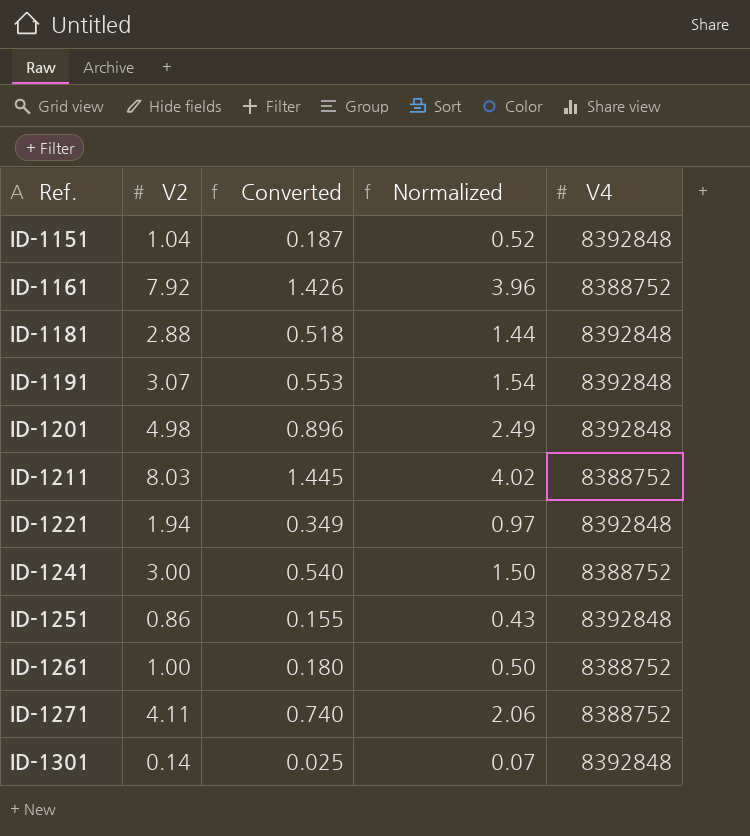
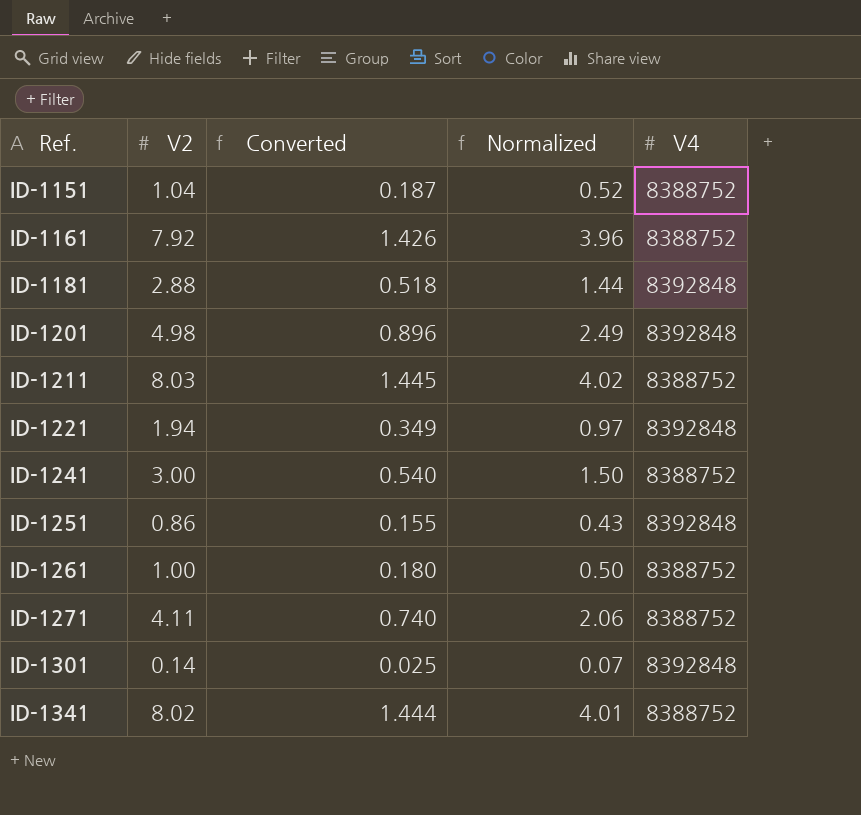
row ID-1191: 3.07 | 0.553 | 1.54 | 8392848 -> none
ID-1151 | V4: 8392848 -> 8388752
row ID-1341: none -> 8.02 | 1.444 | 4.01 | 8388752

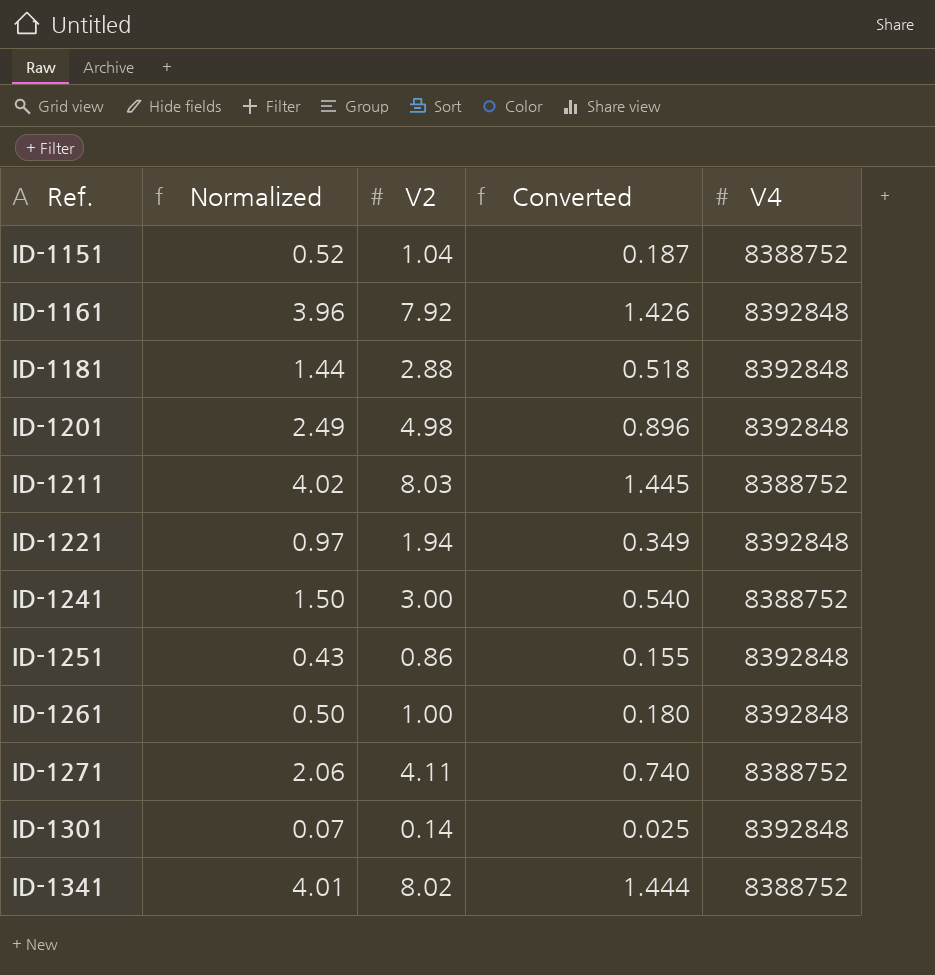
column Normalized | position: 4 -> 2
ID-1161 | V4: 8388752 -> 8392848
ID-1261 | V4: 8388752 -> 8392848

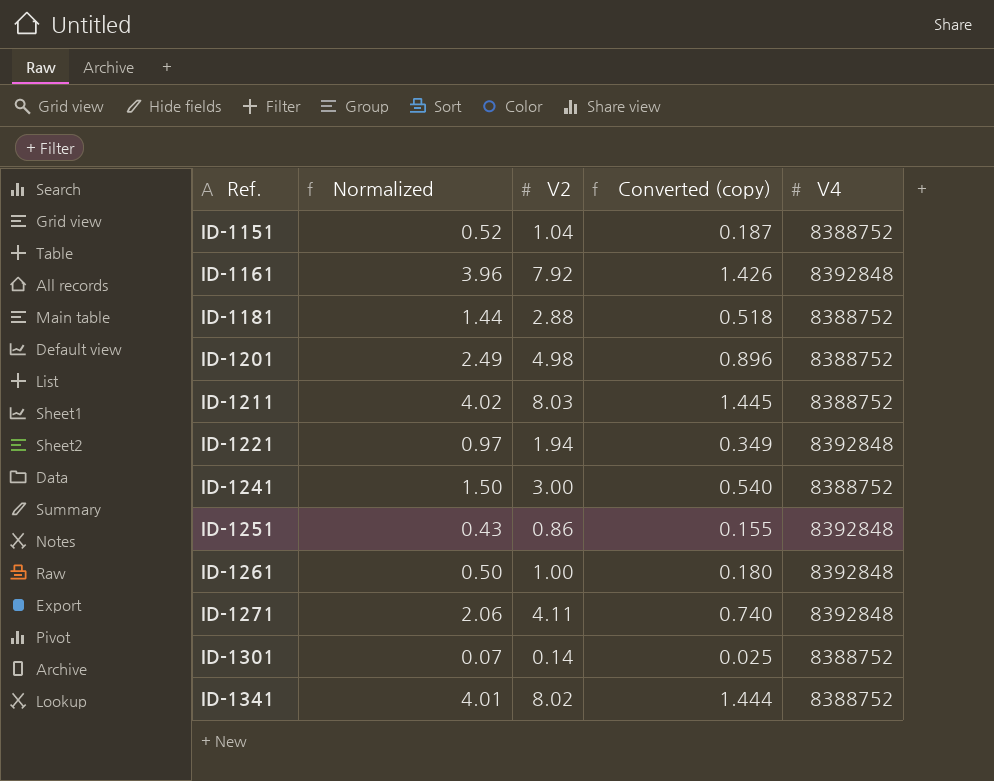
column name: Converted -> Converted (copy)
ID-1181 | V4: 8392848 -> 8388752
ID-1201 | V4: 8392848 -> 8388752
ID-1271 | V4: 8388752 -> 8392848
ID-1301 | V4: 8392848 -> 8388752

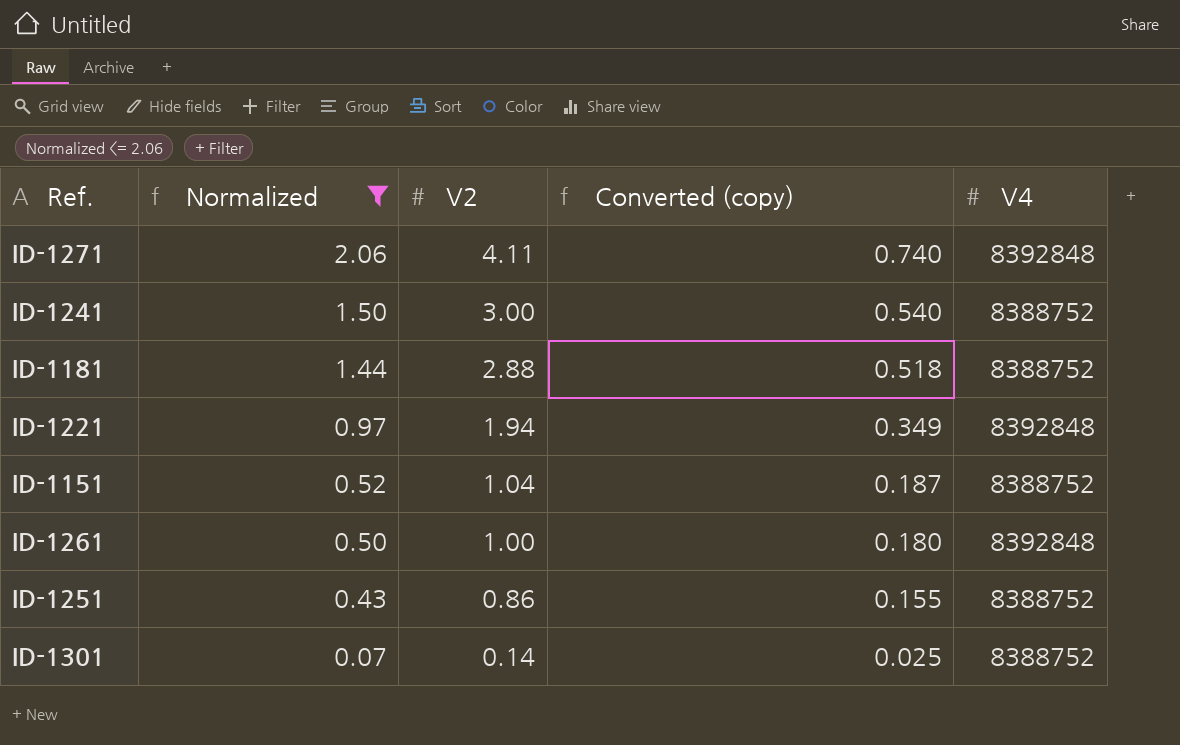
filter: none -> Normalized <= 2.06
row order: Ref. ascending -> Normalized descending
ID-1251 | V4: 8392848 -> 8388752

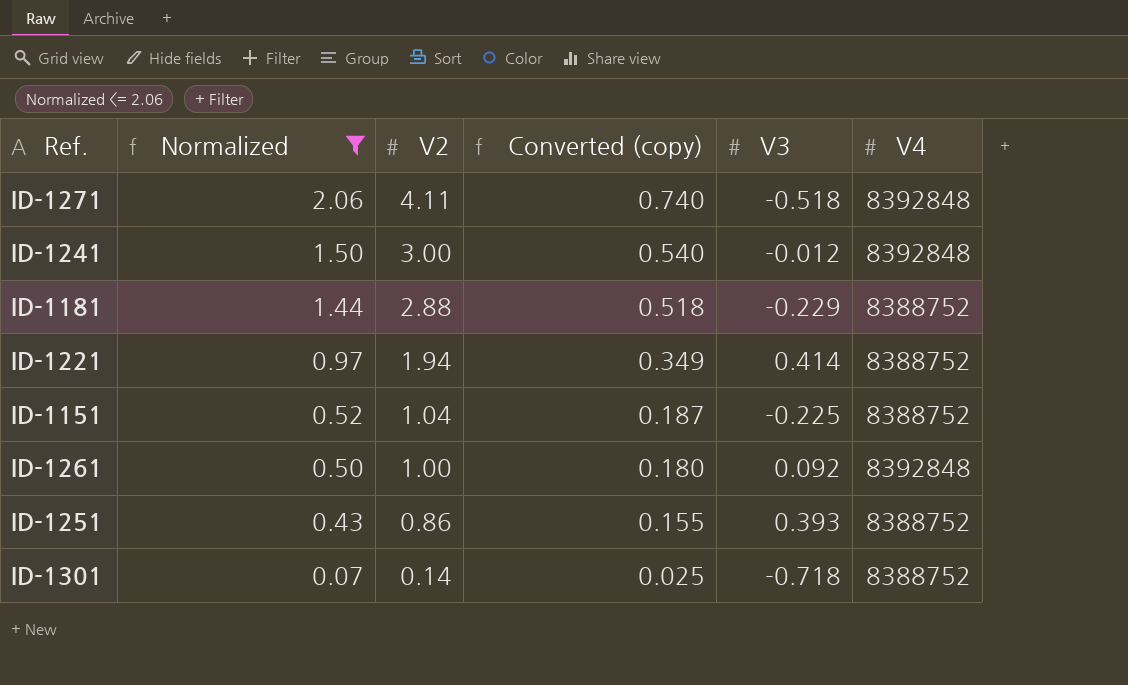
column V3 | position: none -> 5
ID-1241 | V4: 8388752 -> 8392848
ID-1221 | V4: 8392848 -> 8388752

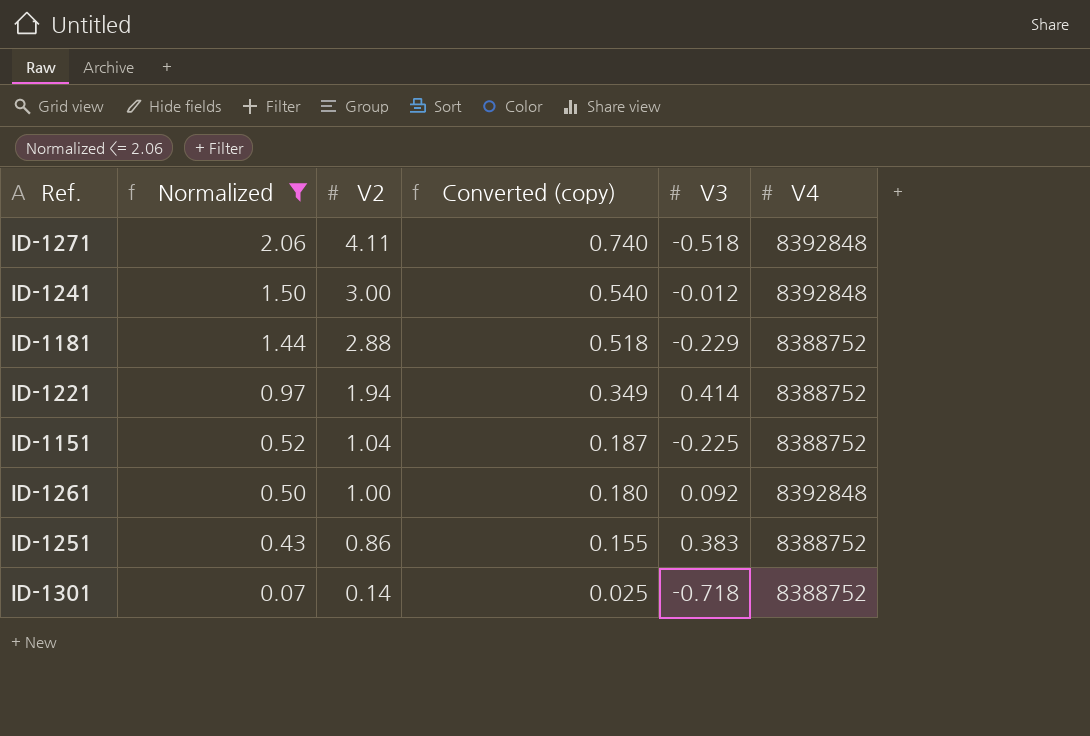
ID-1251 | V3: 0.393 -> 0.383

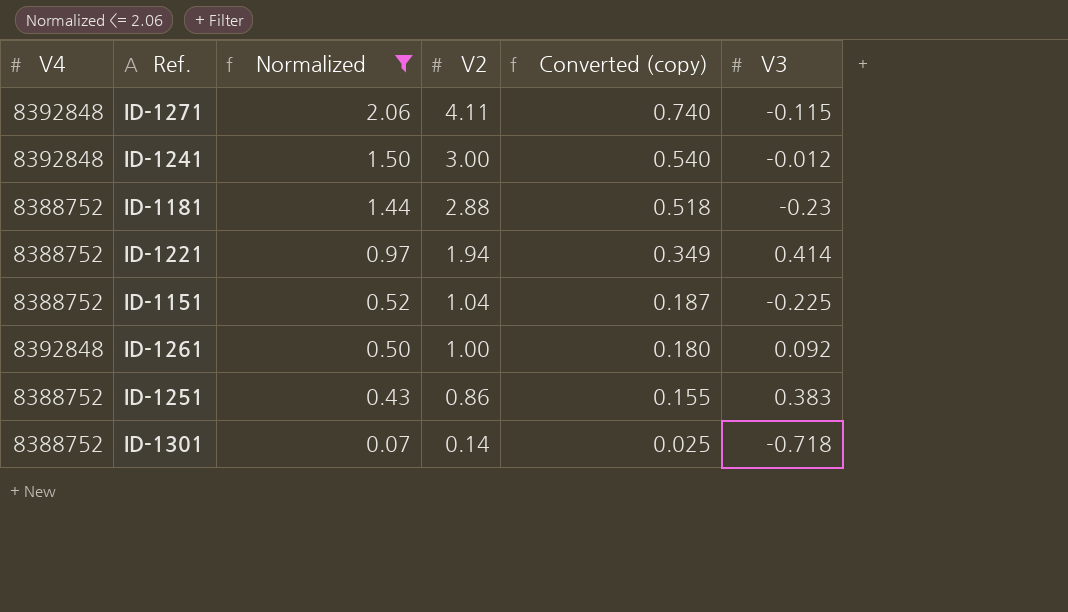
column V4 | position: 6 -> 1
ID-1271 | V3: -0.518 -> -0.115
ID-1181 | V3: -0.229 -> -0.23

